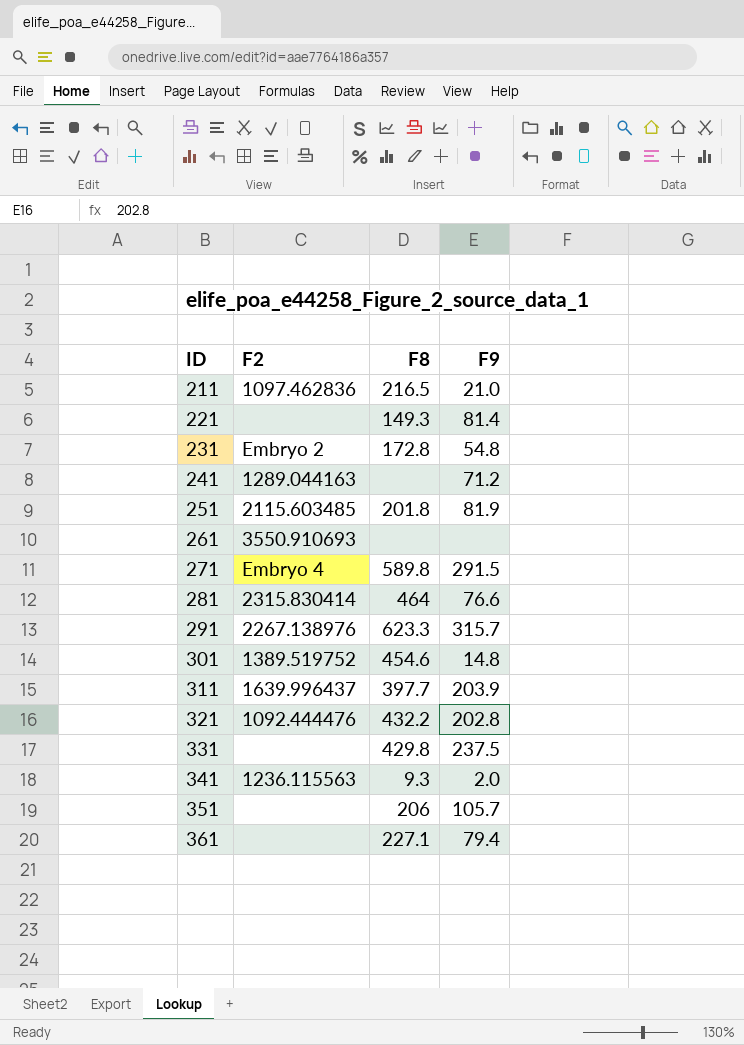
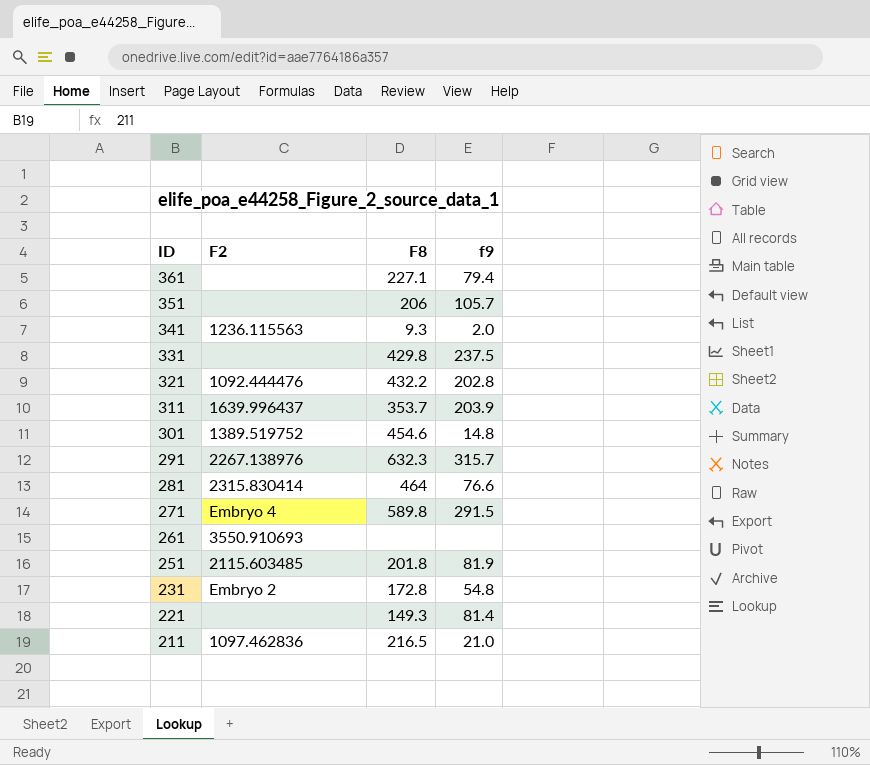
row order: ID ascending -> ID descending
column name: F9 -> f9
row 241: 1289.044163 | none | 71.2 -> none
311 | F8: 397.7 -> 353.7
291 | F8: 623.3 -> 632.3

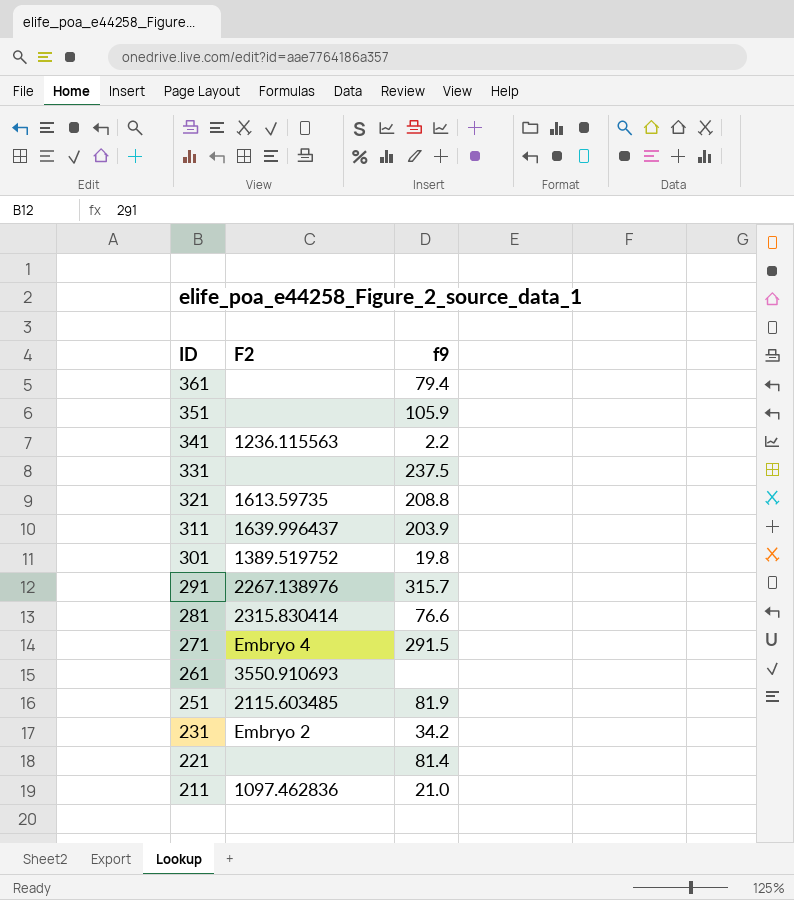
column F8 | position: 3 -> none
351 | f9: 105.7 -> 105.9
341 | f9: 2.0 -> 2.2
321 | F2: 1092.444476 -> 1613.59735
321 | f9: 202.8 -> 208.8
301 | f9: 14.8 -> 19.8
231 | f9: 54.8 -> 34.2

